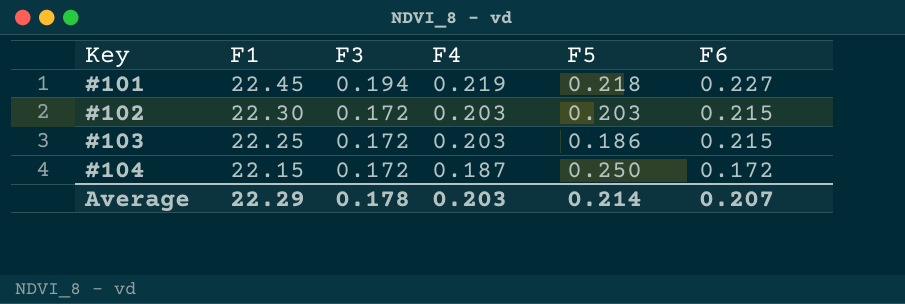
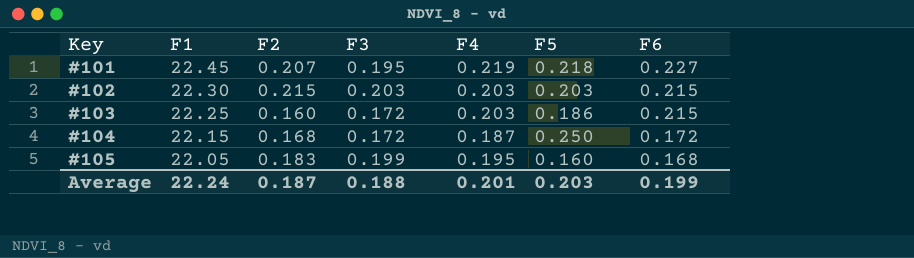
column F2 | position: none -> 3
#101 | F3: 0.194 -> 0.195
#102 | F3: 0.172 -> 0.203
row #105: none -> 22.05 | 0.183 | 0.199 | 0.195 | 0.160 | 0.168
Average | F1: 22.29 -> 22.24
Average | F3: 0.178 -> 0.188
Average | F4: 0.203 -> 0.201
Average | F5: 0.214 -> 0.203
Average | F6: 0.207 -> 0.199

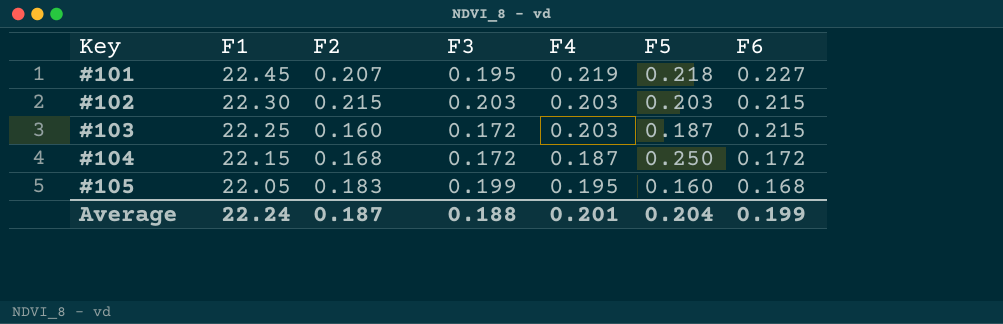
#103 | F5: 0.186 -> 0.187
Average | F5: 0.203 -> 0.204

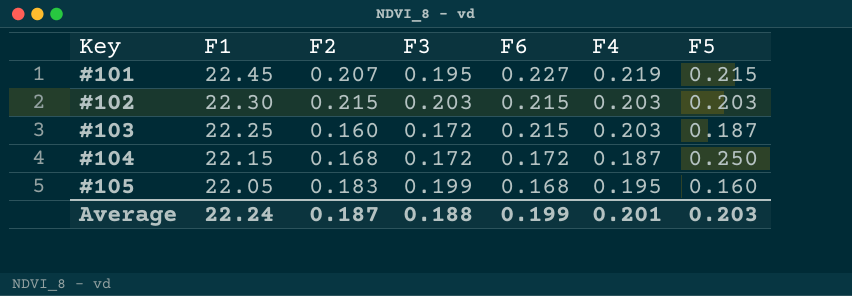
column F6 | position: 7 -> 5
#101 | F5: 0.218 -> 0.215
Average | F5: 0.204 -> 0.203

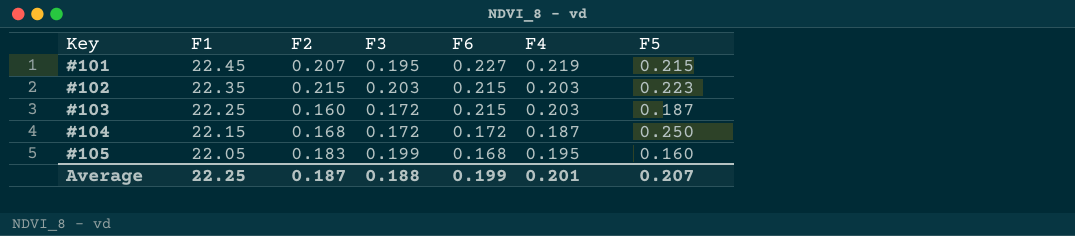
#102 | F1: 22.30 -> 22.35
#102 | F5: 0.203 -> 0.223
Average | F1: 22.24 -> 22.25
Average | F5: 0.203 -> 0.207

